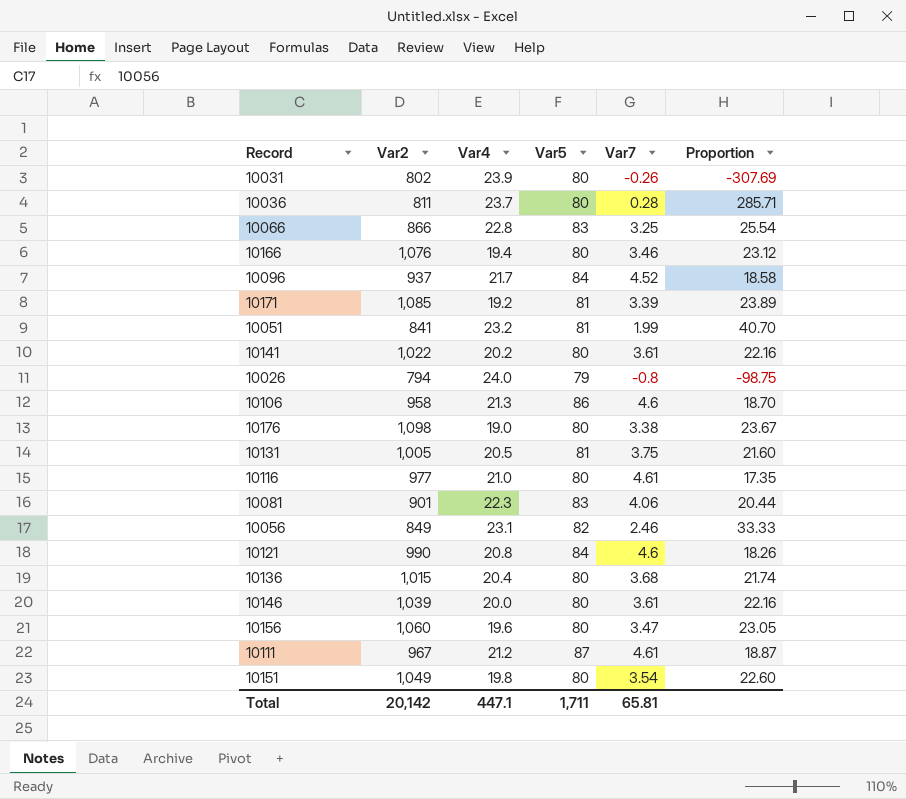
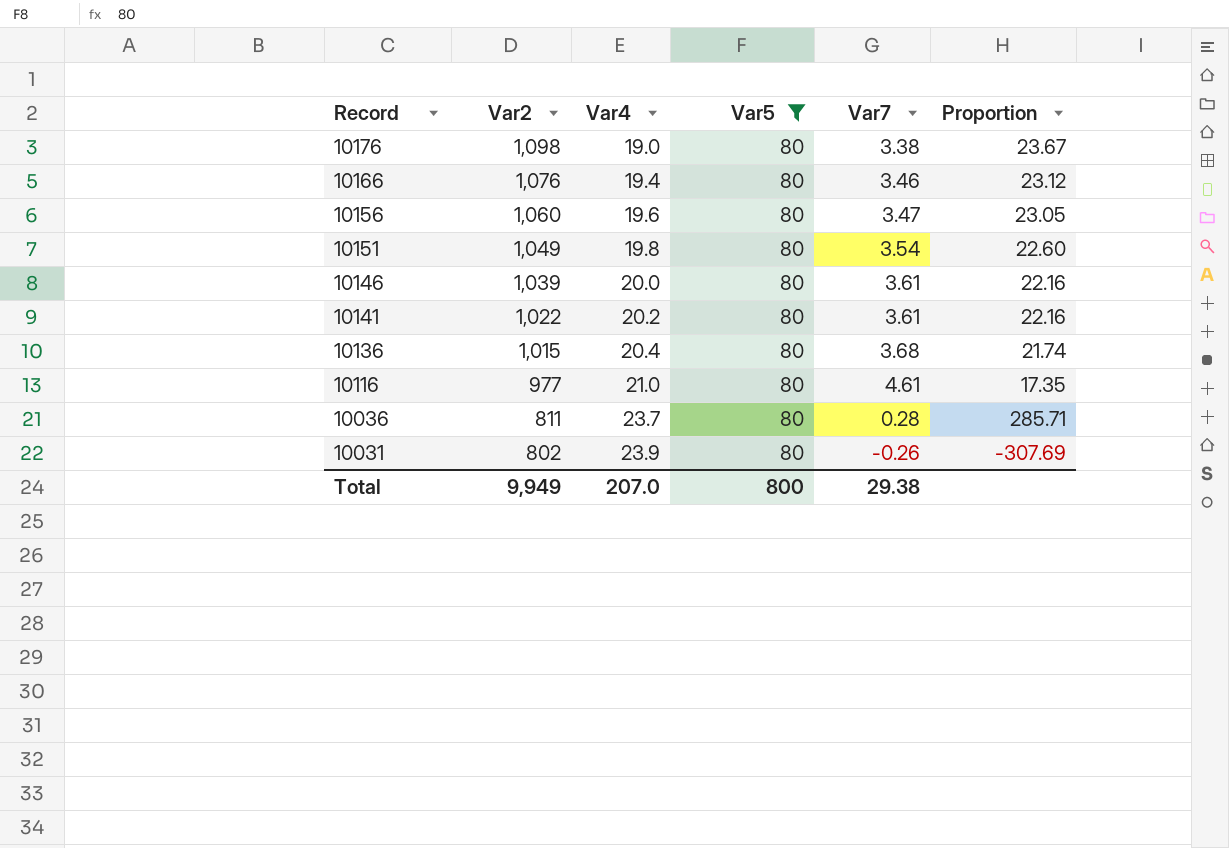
filter: none -> Var5 = 80
row order: none -> Record descending
Total | Var2: 20,142 -> 9,949
Total | Var4: 447.1 -> 207.0
Total | Var5: 1,711 -> 800
Total | Var7: 65.81 -> 29.38

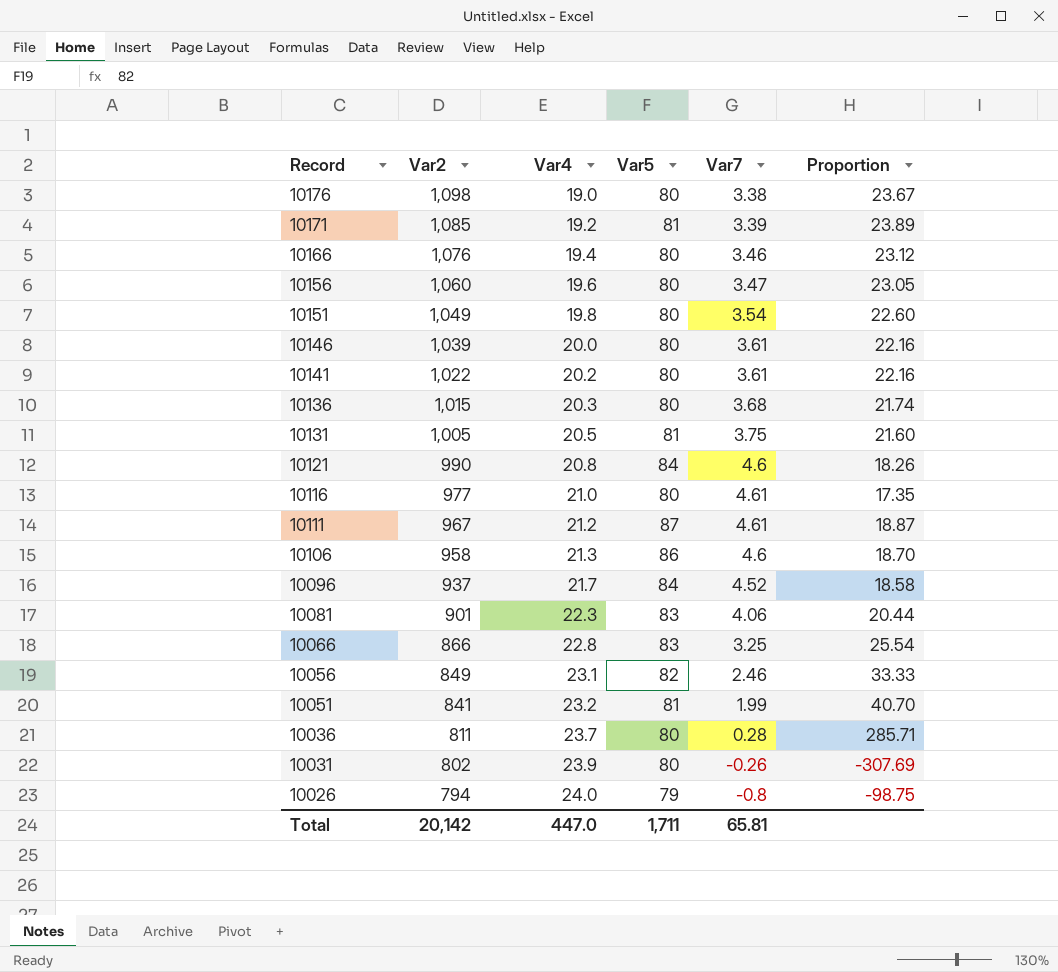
filter: Var5 = 80 -> none
10136 | Var4: 20.4 -> 20.3
Total | Var2: 9,949 -> 20,142
Total | Var4: 207.0 -> 447.0
Total | Var5: 800 -> 1,711
Total | Var7: 29.38 -> 65.81

